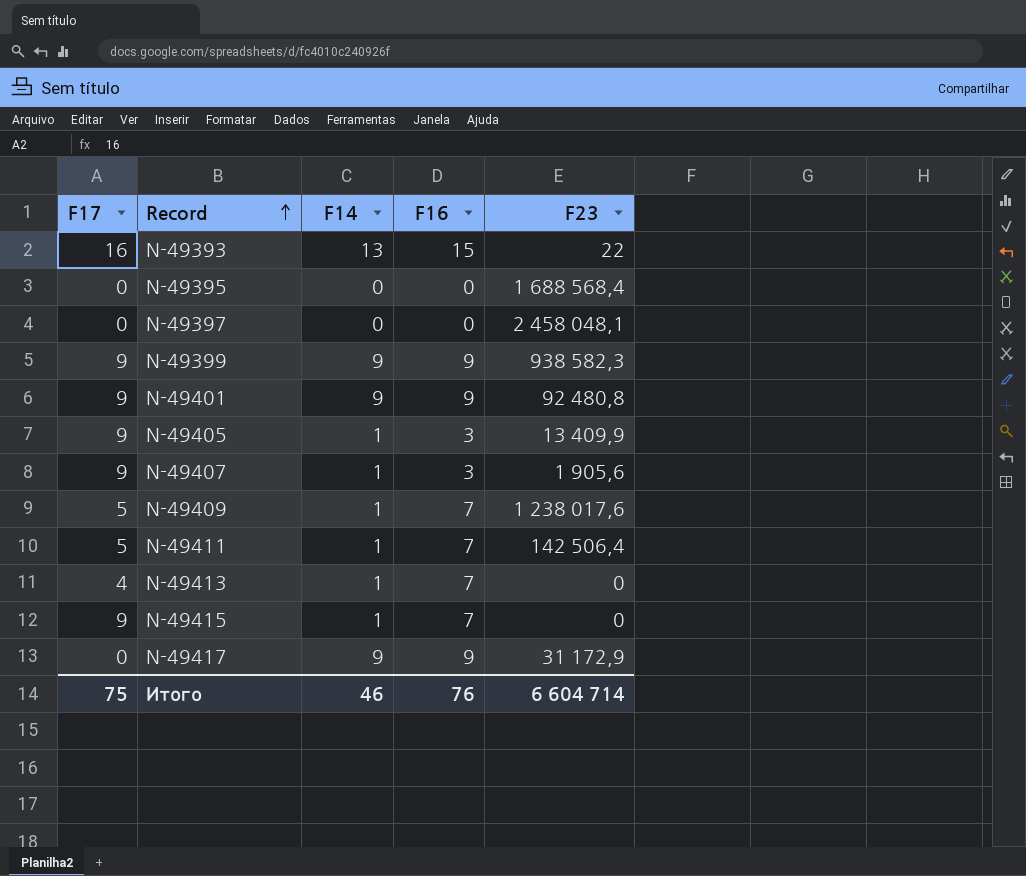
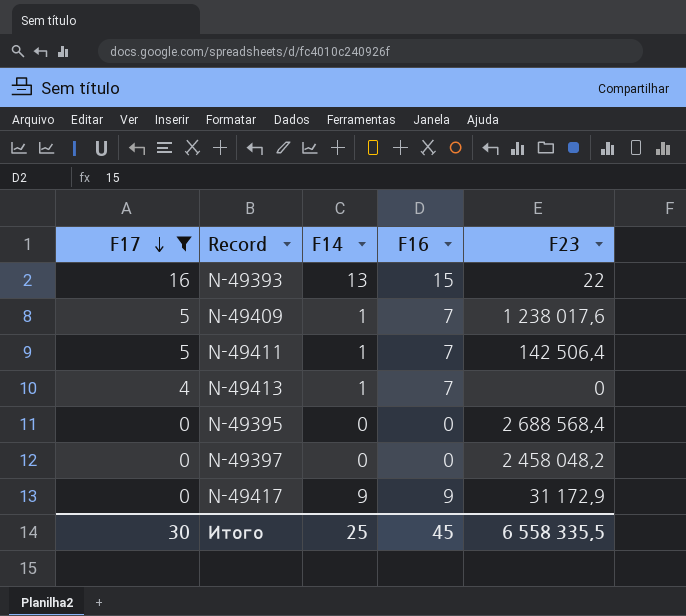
filter: none -> F17 != 9
row order: Record ascending -> F17 descending
N-49395 | F23: 1 688 568,4 -> 2 688 568,4
N-49397 | F23: 2 458 048,1 -> 2 458 048,2
Итого | F17: 75 -> 30
Итого | F14: 46 -> 25
Итого | F16: 76 -> 45
Итого | F23: 6 604 714 -> 6 558 335,5

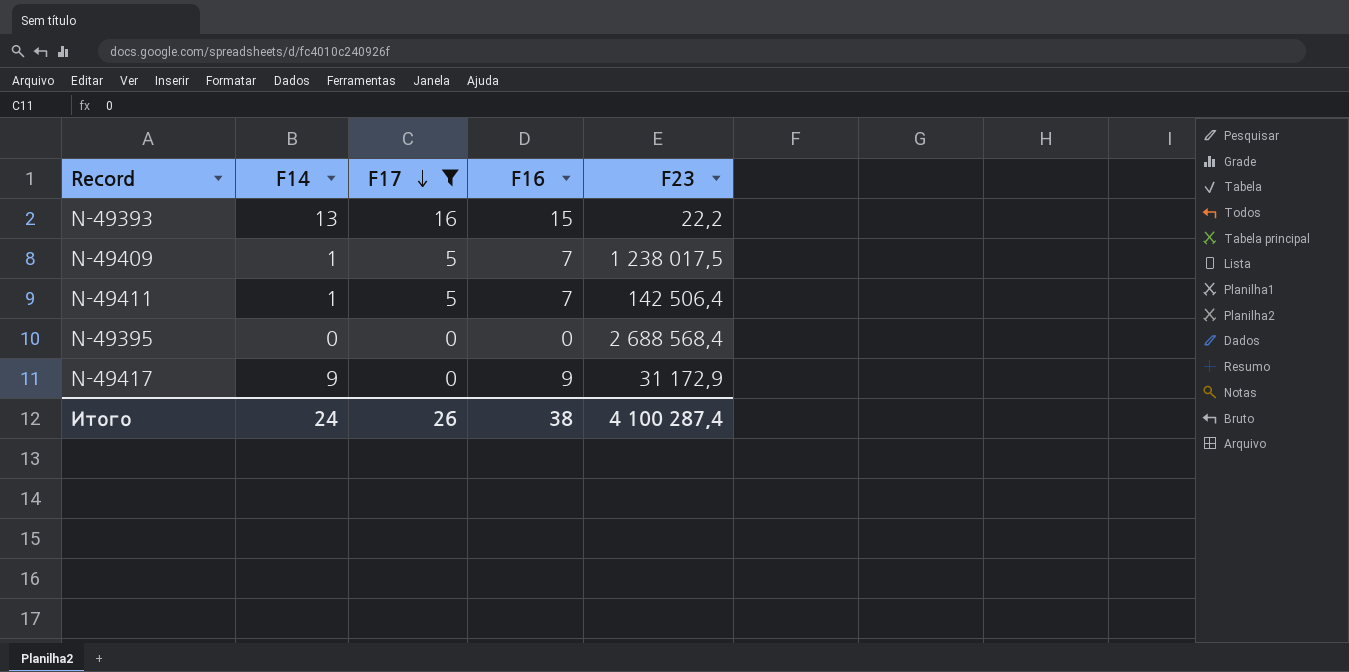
column F17 | position: 1 -> 3
row N-49413: 4 | 1 | 7 | 0 -> none
row N-49397: 0 | 0 | 0 | 2 458 048,2 -> none
N-49393 | F23: 22 -> 22,2
N-49409 | F23: 1 238 017,6 -> 1 238 017,5
Итого | F14: 25 -> 24
Итого | F17: 30 -> 26
Итого | F16: 45 -> 38
Итого | F23: 6 558 335,5 -> 4 100 287,4

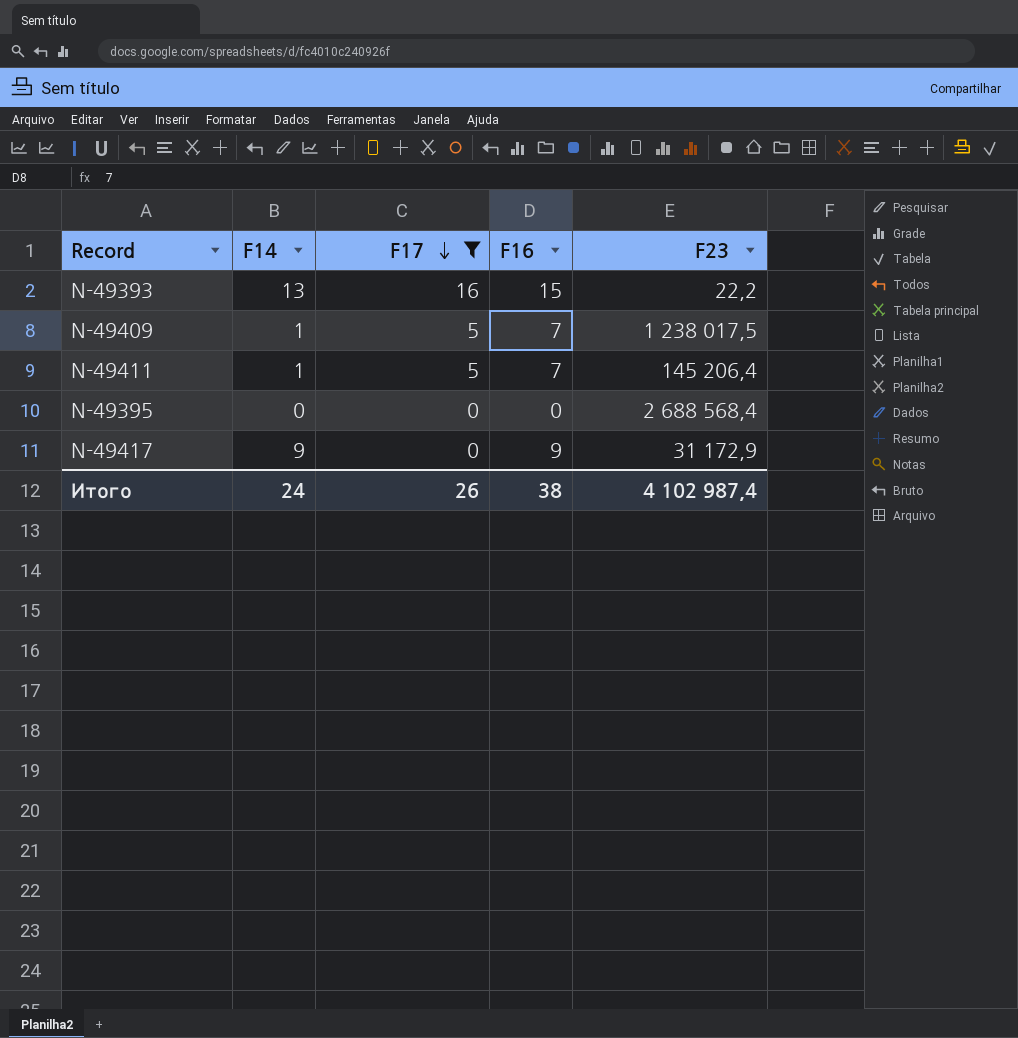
N-49411 | F23: 142 506,4 -> 145 206,4
Итого | F23: 4 100 287,4 -> 4 102 987,4

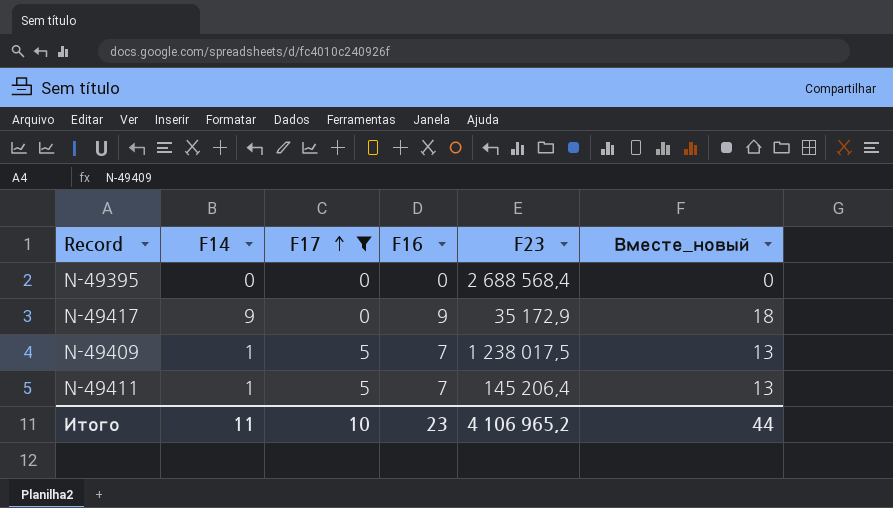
row order: F17 descending -> F17 ascending
column Вместе_новый | formula: none -> [F14] + [F17] + [F16]
row N-49393: 13 | 16 | 15 | 22,2 -> none
N-49417 | F23: 31 172,9 -> 35 172,9
Итого | F14: 24 -> 11
Итого | F17: 26 -> 10
Итого | F16: 38 -> 23
Итого | F23: 4 102 987,4 -> 4 106 965,2

